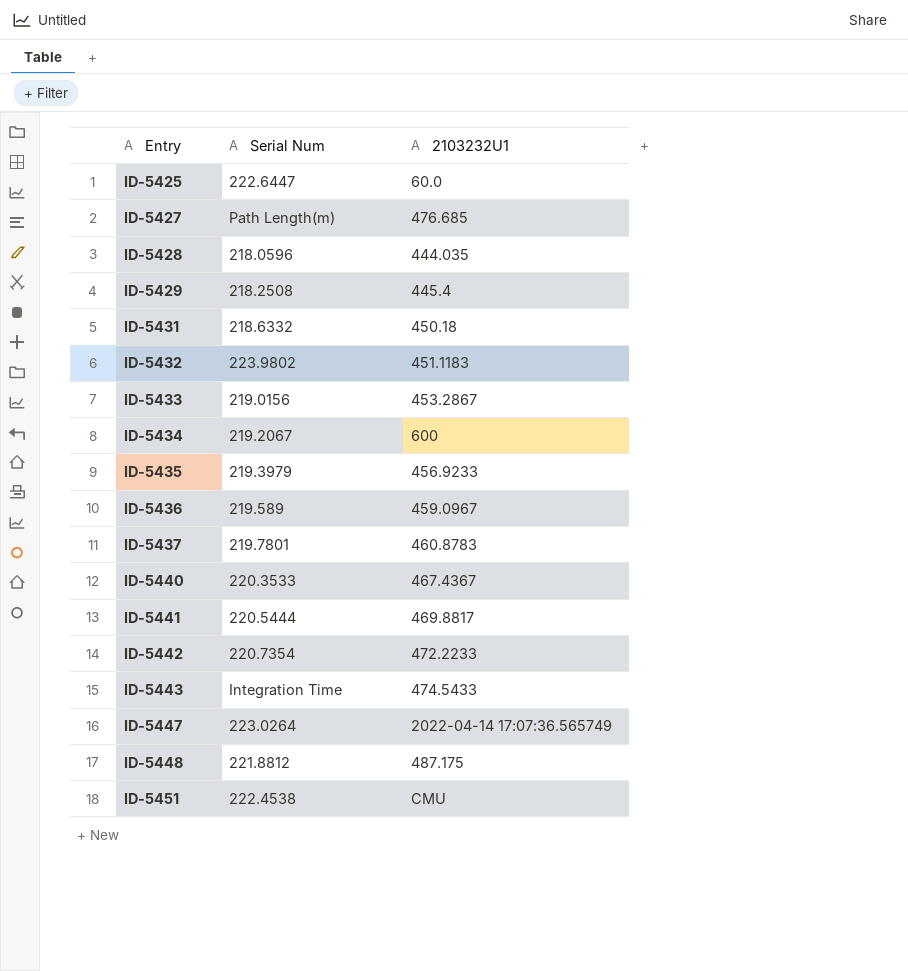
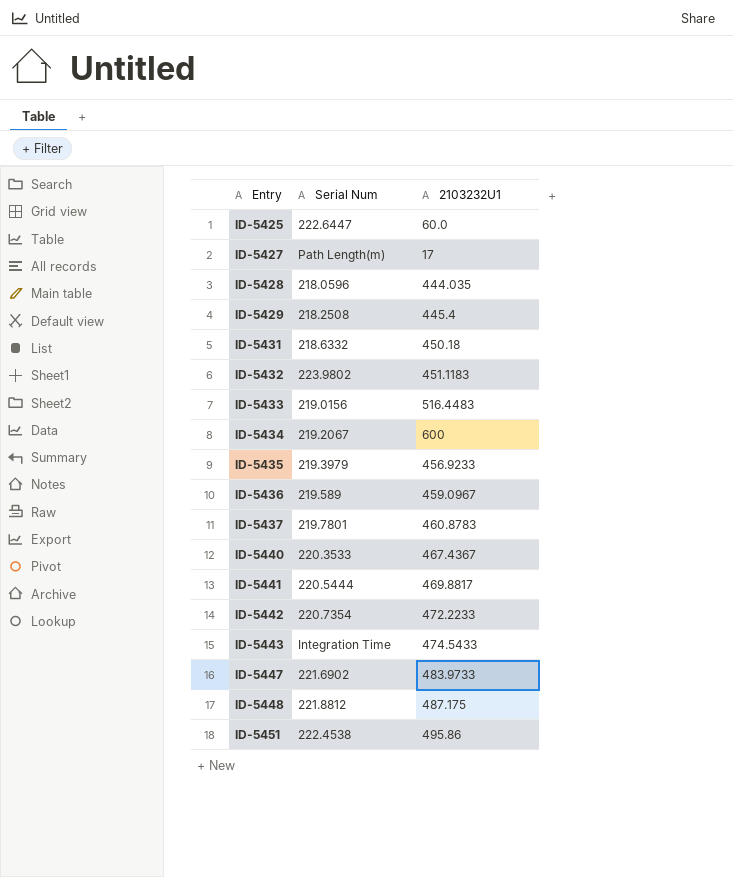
ID-5427 | 2103232U1: 476.685 -> 17
ID-5433 | 2103232U1: 453.2867 -> 516.4483
ID-5447 | Serial Num: 223.0264 -> 221.6902
ID-5447 | 2103232U1: 2022-04-14 17:07:36.565749 -> 483.9733
ID-5451 | 2103232U1: CMU -> 495.86

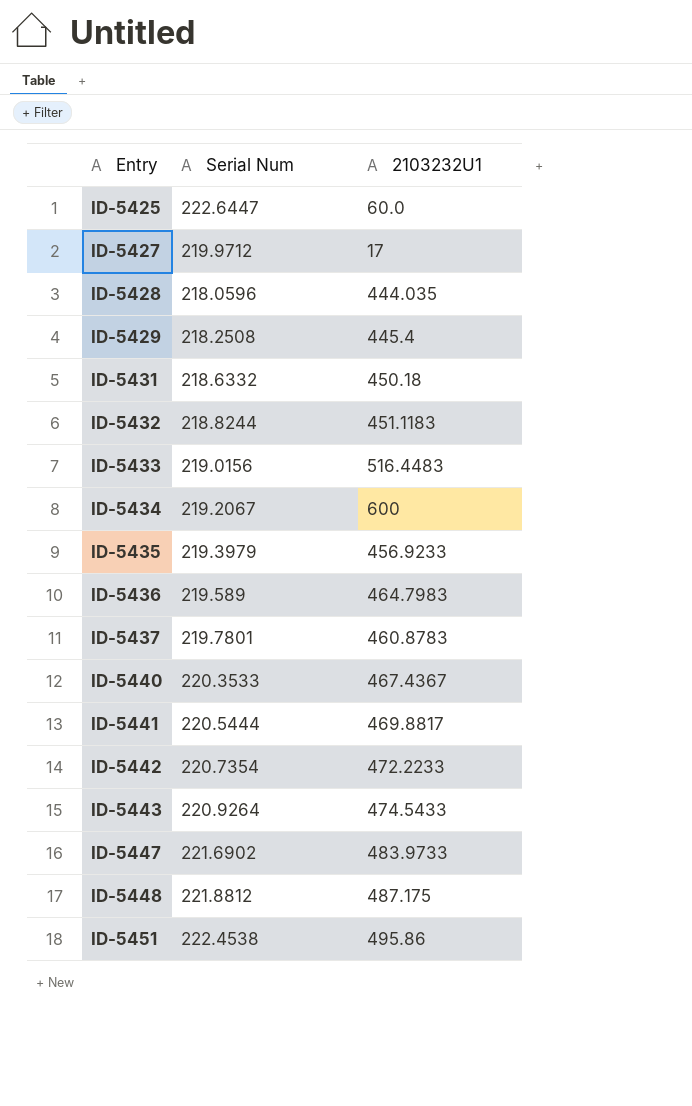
ID-5427 | Serial Num: Path Length(m) -> 219.9712
ID-5432 | Serial Num: 223.9802 -> 218.8244
ID-5436 | 2103232U1: 459.0967 -> 464.7983
ID-5443 | Serial Num: Integration Time -> 220.9264

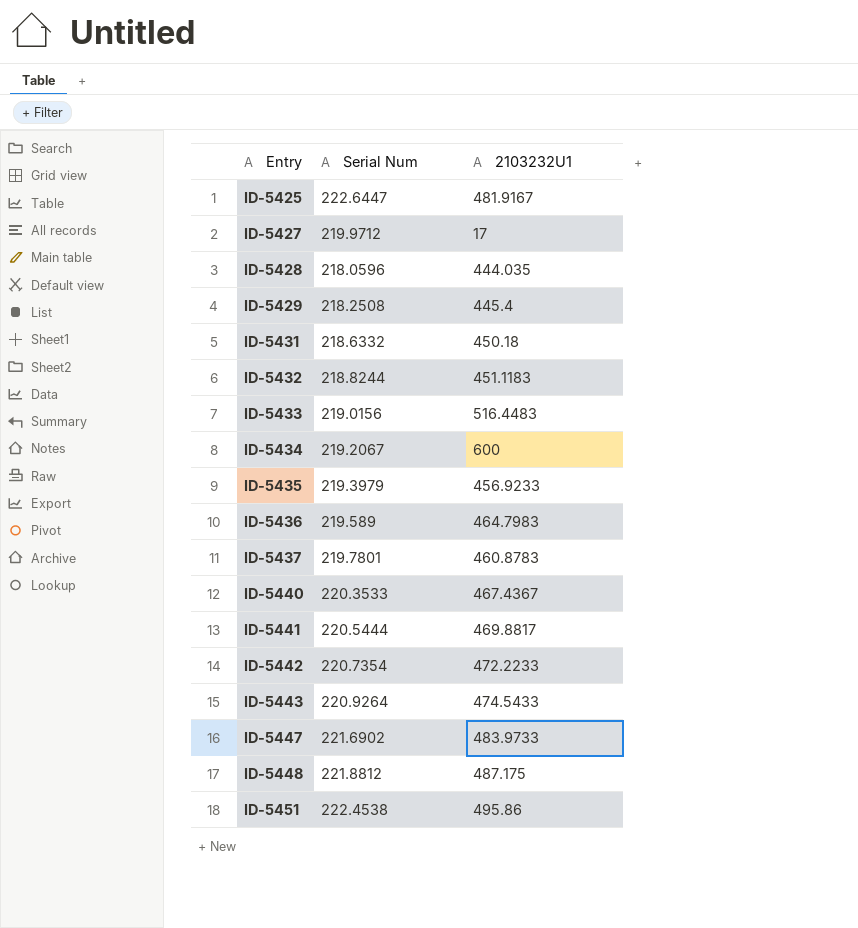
ID-5425 | 2103232U1: 60.0 -> 481.9167

